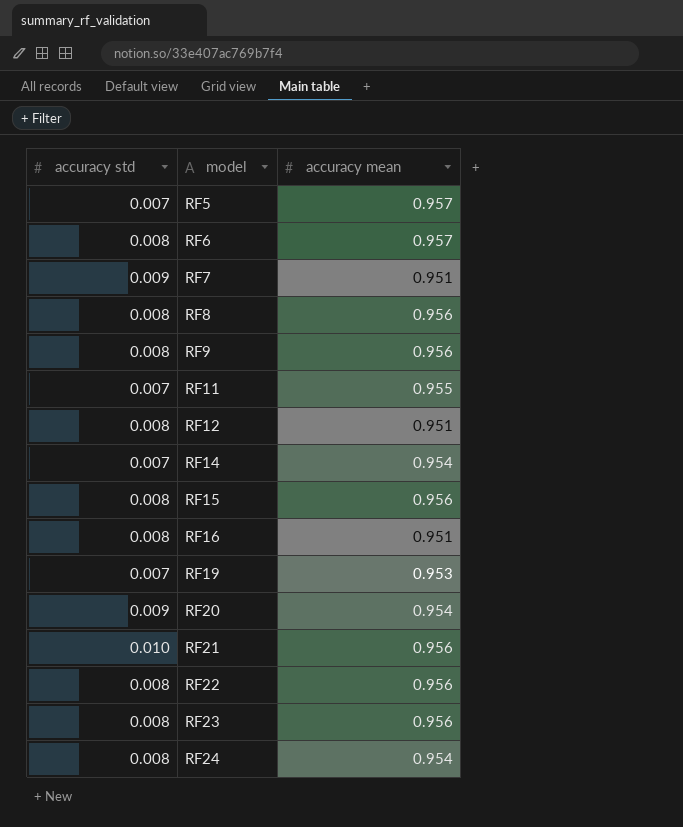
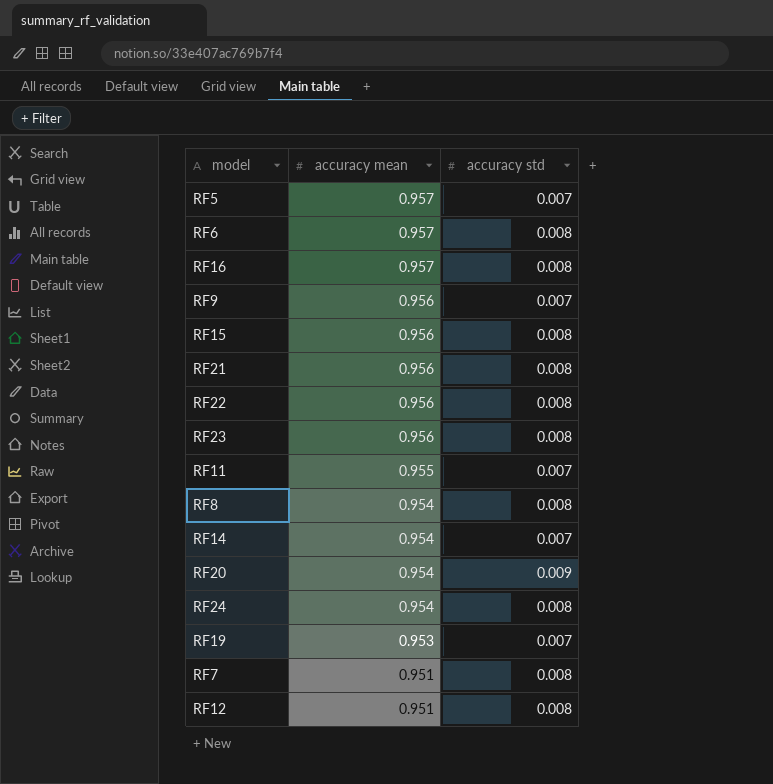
row order: model ascending -> accuracy mean descending
column accuracy std | position: 1 -> 3
RF16 | accuracy mean: 0.951 -> 0.957
RF9 | accuracy std: 0.008 -> 0.007
RF21 | accuracy std: 0.010 -> 0.008
RF8 | accuracy mean: 0.956 -> 0.954
RF7 | accuracy std: 0.009 -> 0.008

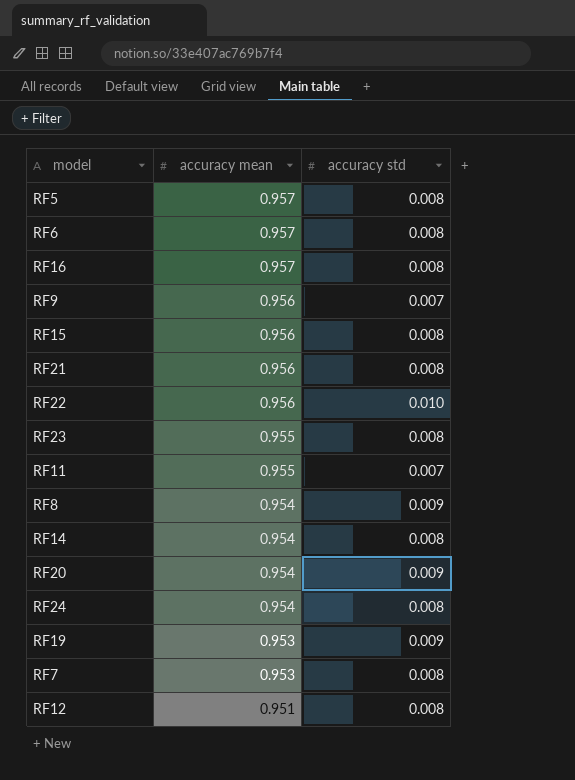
RF5 | accuracy std: 0.007 -> 0.008
RF22 | accuracy std: 0.008 -> 0.010
RF23 | accuracy mean: 0.956 -> 0.955
RF8 | accuracy std: 0.008 -> 0.009
RF14 | accuracy std: 0.007 -> 0.008
RF19 | accuracy std: 0.007 -> 0.009
RF7 | accuracy mean: 0.951 -> 0.953

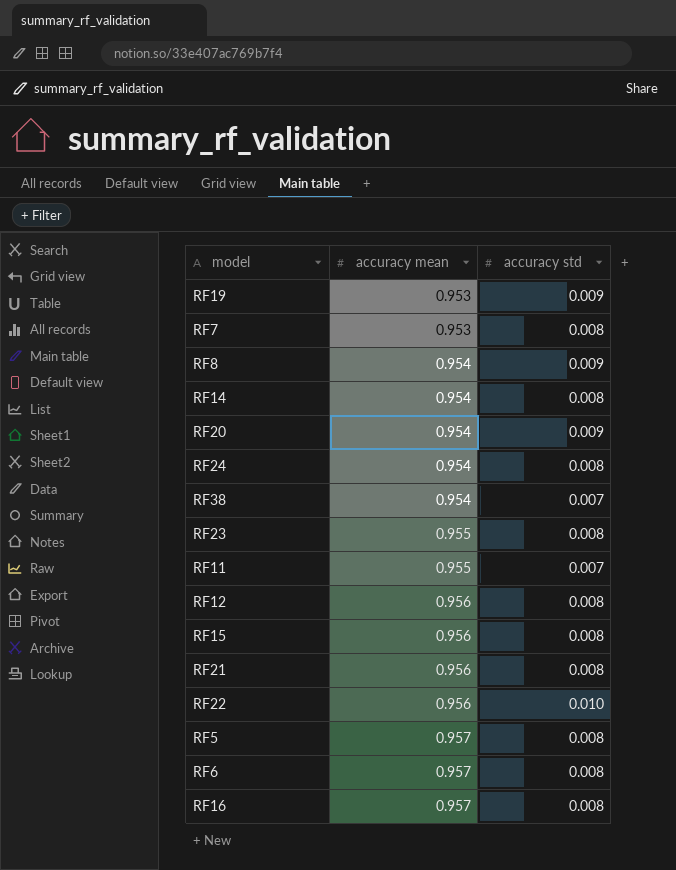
row order: accuracy mean descending -> accuracy mean ascending
row RF9: 0.956 | 0.007 -> none
row RF38: none -> 0.954 | 0.007
RF12 | accuracy mean: 0.951 -> 0.956

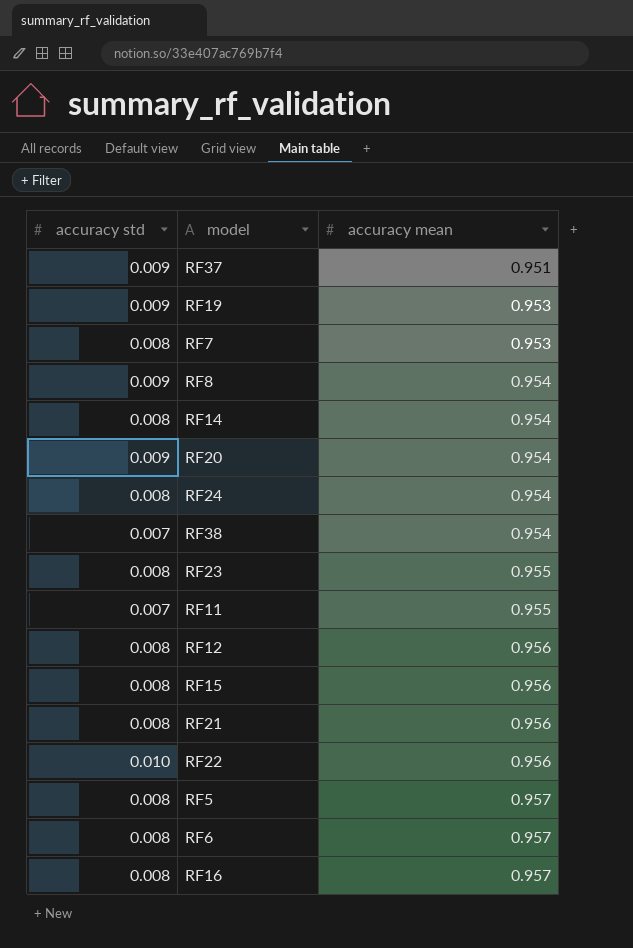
column accuracy std | position: 3 -> 1
row RF37: none -> 0.009 | 0.951

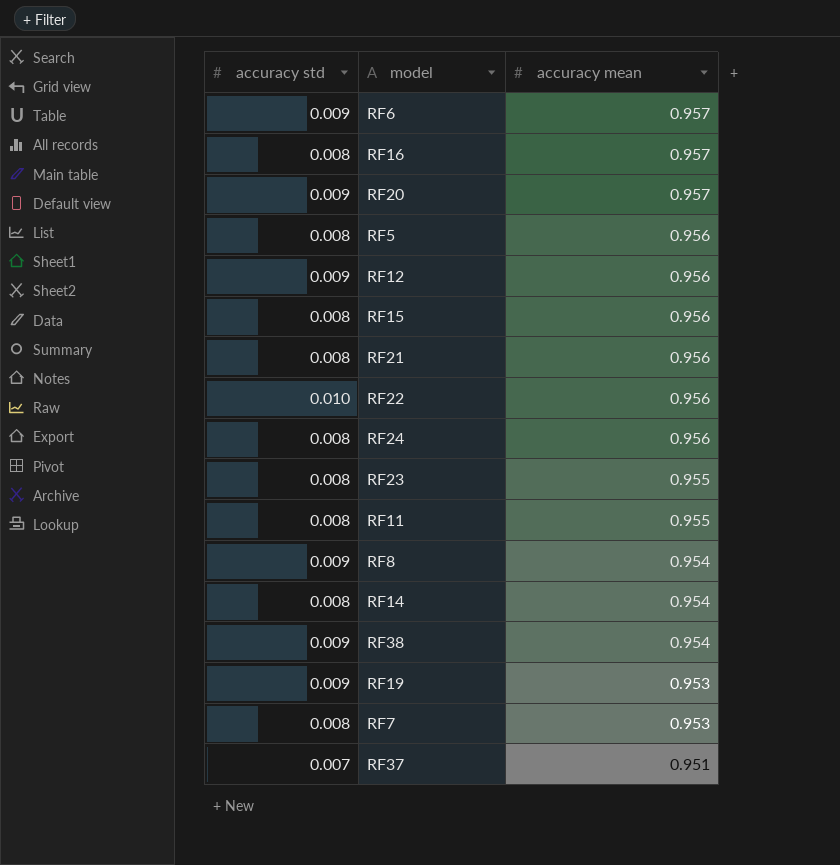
row order: accuracy mean ascending -> accuracy mean descending
RF6 | accuracy std: 0.008 -> 0.009
RF20 | accuracy mean: 0.954 -> 0.957
RF5 | accuracy mean: 0.957 -> 0.956
RF12 | accuracy std: 0.008 -> 0.009
RF24 | accuracy mean: 0.954 -> 0.956
RF11 | accuracy std: 0.007 -> 0.008
RF38 | accuracy std: 0.007 -> 0.009
RF37 | accuracy std: 0.009 -> 0.007

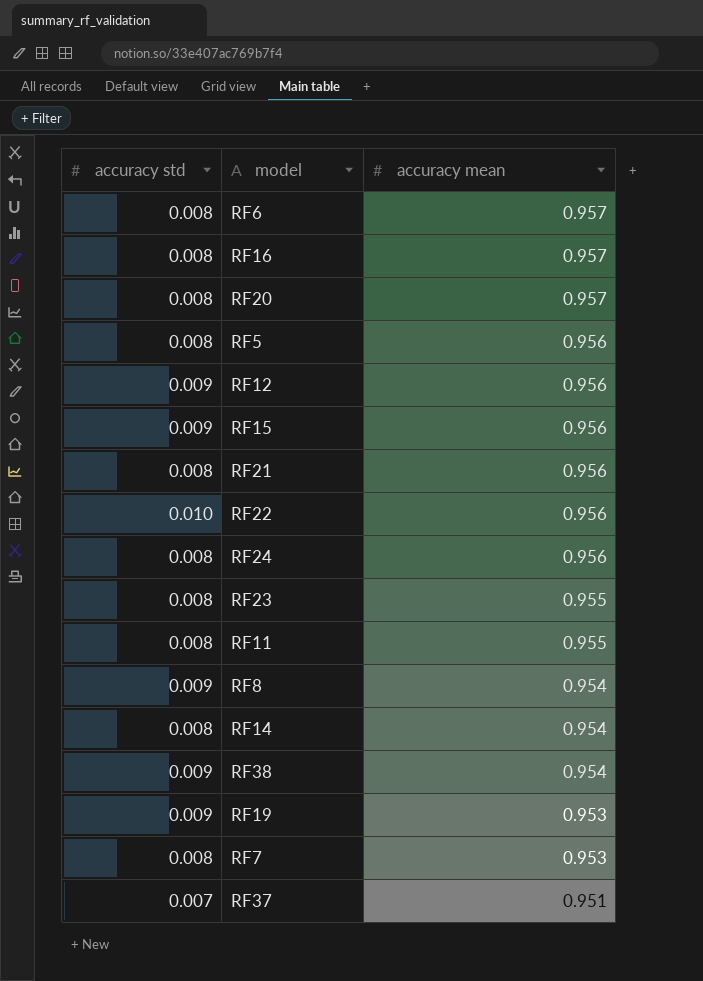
RF6 | accuracy std: 0.009 -> 0.008
RF20 | accuracy std: 0.009 -> 0.008
RF15 | accuracy std: 0.008 -> 0.009

